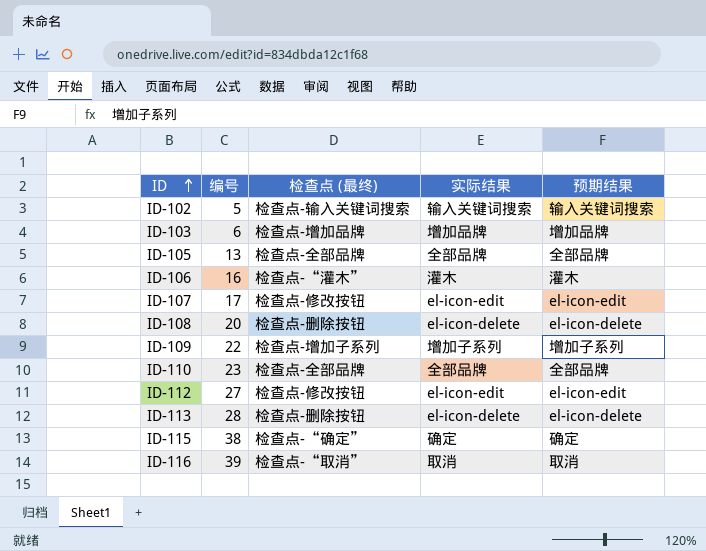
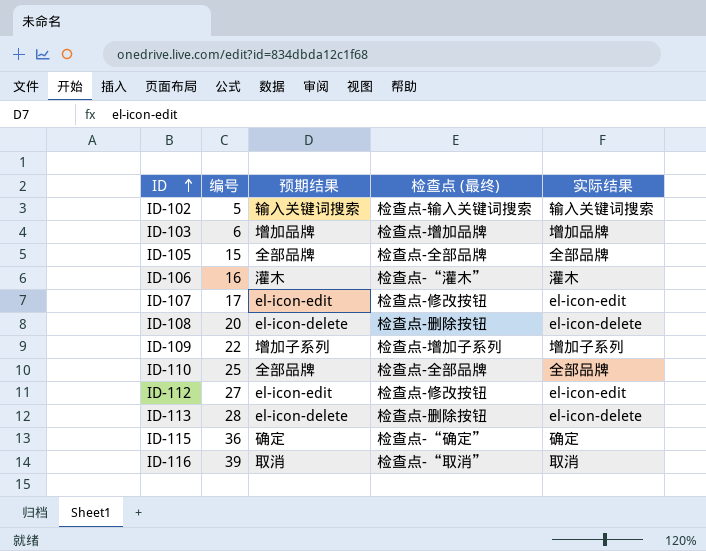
column 预期结果 | position: 5 -> 3
ID-105 | 编号: 13 -> 15
ID-110 | 编号: 23 -> 25
ID-115 | 编号: 38 -> 36

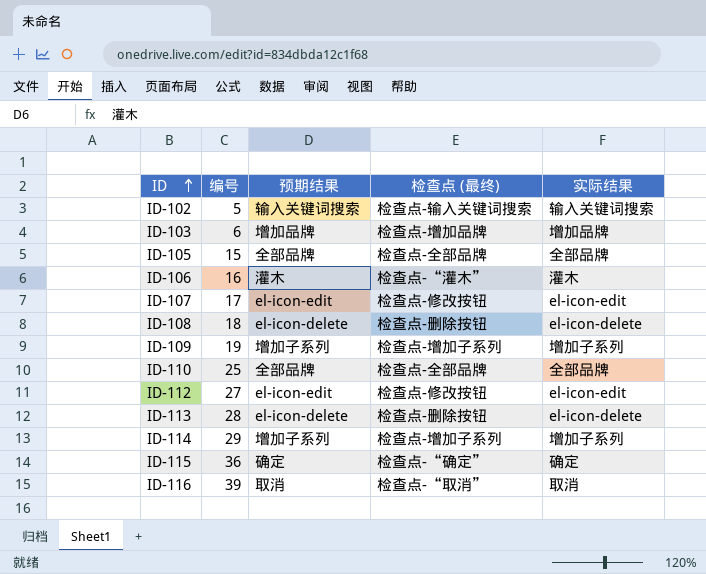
ID-108 | 编号: 20 -> 18
ID-109 | 编号: 22 -> 19
row ID-114: none -> 29 | 增加子系列 | 检查点-增加子系列 | 增加子系列

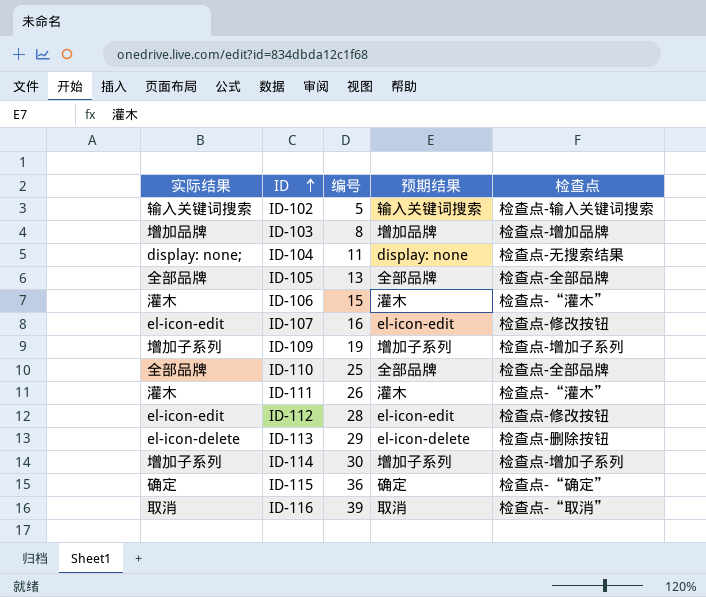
column 实际结果 | position: 5 -> 1
column name: 检查点 (最终) -> 检查点
row ID-108: 18 | el-icon-delete | 检查点-删除按钮 | el-icon-delete -> none
ID-103 | 编号: 6 -> 8
row ID-104: none -> display: none; | 11 | display: none | 检查点-无搜索结果
ID-105 | 编号: 15 -> 13
ID-106 | 编号: 16 -> 15
ID-107 | 编号: 17 -> 16
row ID-111: none -> 灌木 | 26 | 灌木 | 检查点-“灌木”
ID-112 | 编号: 27 -> 28
ID-113 | 编号: 28 -> 29
ID-114 | 编号: 29 -> 30

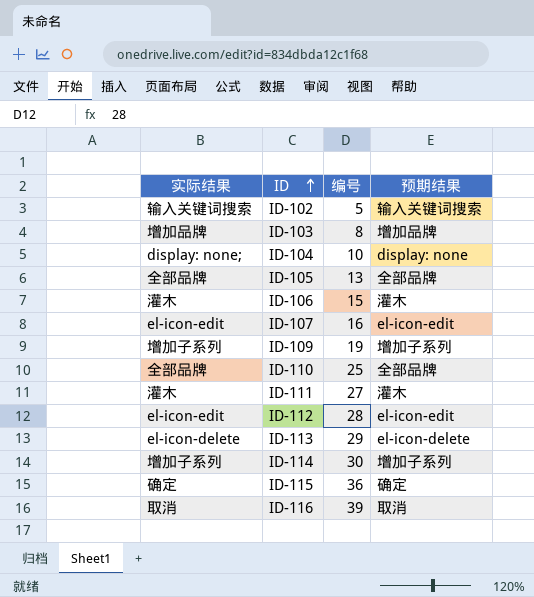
column 检查点 | position: 5 -> none
ID-104 | 编号: 11 -> 10
ID-111 | 编号: 26 -> 27

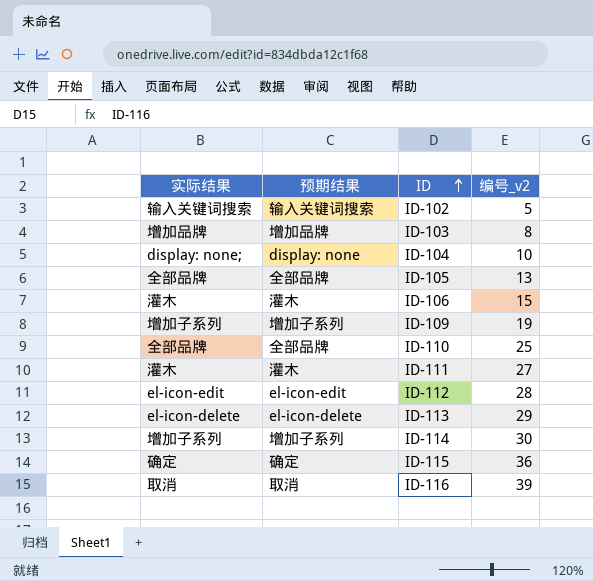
column 预期结果 | position: 4 -> 2
column name: 编号 -> 编号_v2
row ID-107: el-icon-edit | 16 | el-icon-edit -> none

